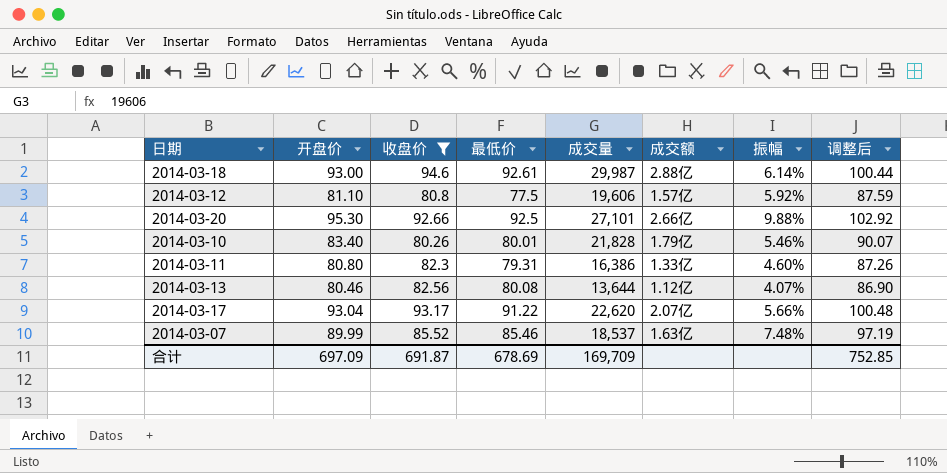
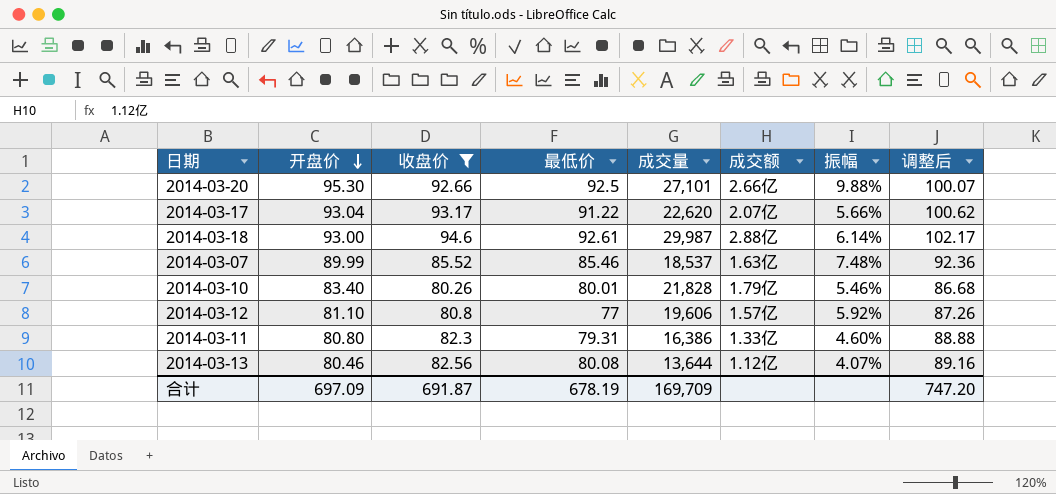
row order: none -> 开盘价 descending
column 调整后 | formula: [开盘价] * 1.08 -> [收盘价] * 1.08
2014-03-12 | 最低价: 77.5 -> 77
合计 | 最低价: 678.69 -> 678.19
合计 | 调整后: 752.85 -> 747.20

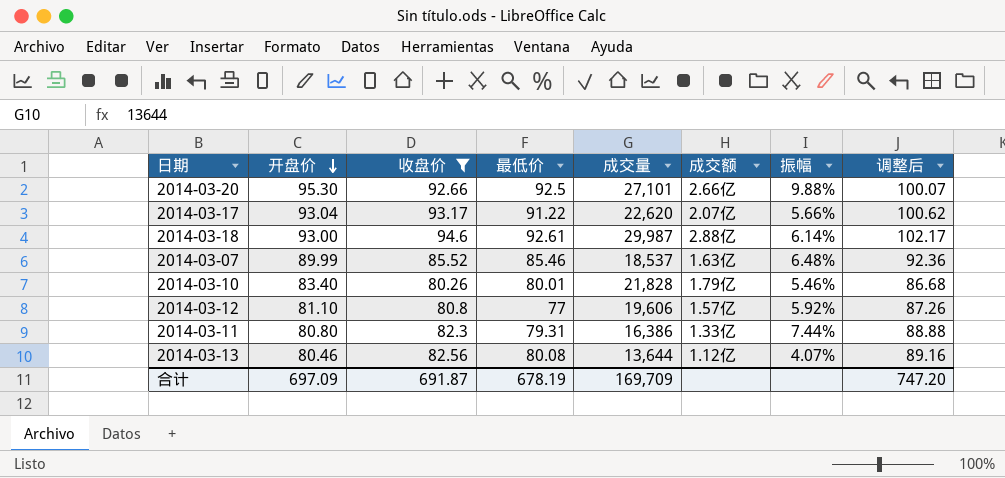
2014-03-07 | 振幅: 7.48% -> 6.48%
2014-03-11 | 振幅: 4.60% -> 7.44%

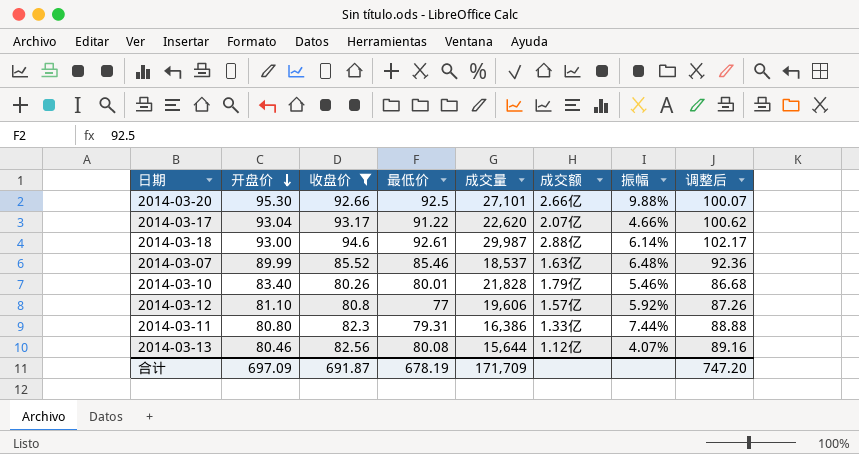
2014-03-17 | 振幅: 5.66% -> 4.66%
2014-03-13 | 成交量: 13,644 -> 15,644
合计 | 成交量: 169,709 -> 171,709

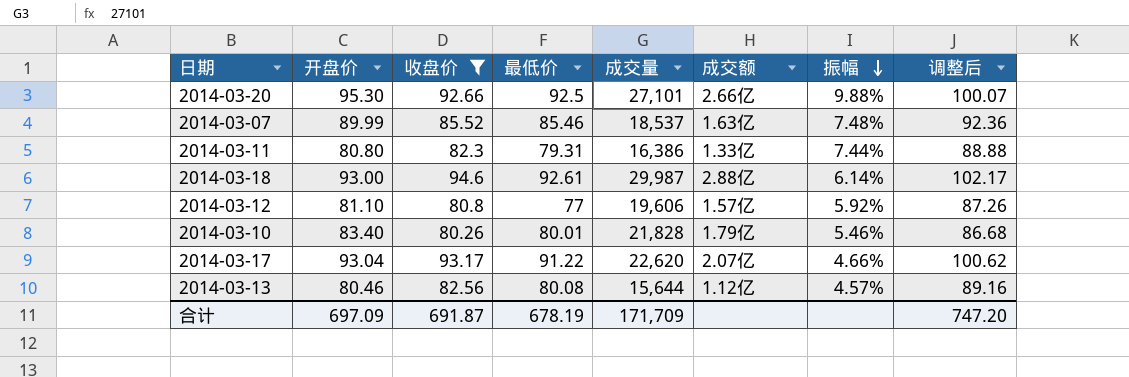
row order: 开盘价 descending -> 振幅 descending
2014-03-07 | 振幅: 6.48% -> 7.48%
2014-03-13 | 振幅: 4.07% -> 4.57%

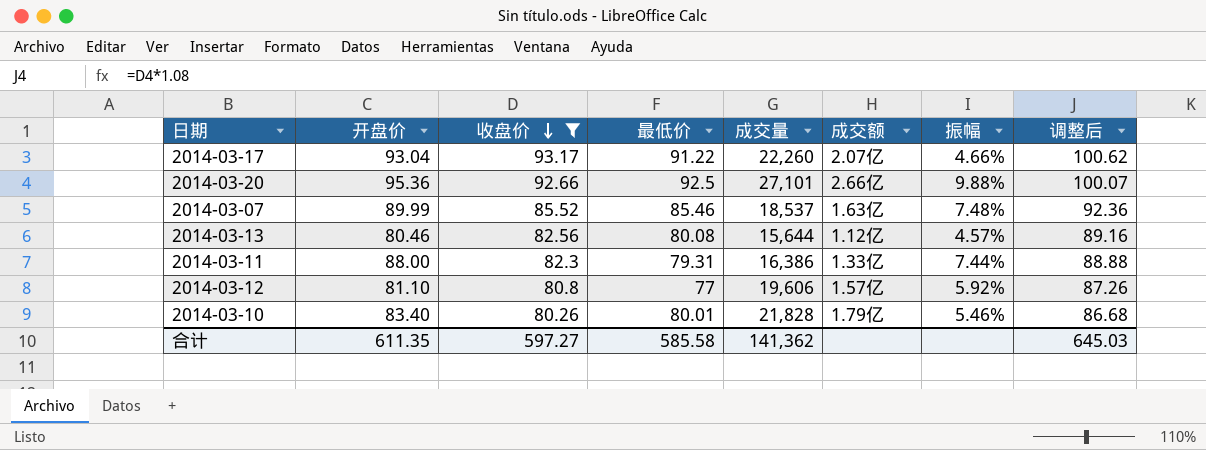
row order: 振幅 descending -> 收盘价 descending
row 2014-03-18: 93.00 | 94.6 | 92.61 | 29,987 | 2.88亿 | 6.14% | 102.17 -> none
2014-03-17 | 成交量: 22,620 -> 22,260
2014-03-20 | 开盘价: 95.30 -> 95.36
2014-03-11 | 开盘价: 80.80 -> 88.00
合计 | 开盘价: 697.09 -> 611.35
合计 | 收盘价: 691.87 -> 597.27
合计 | 最低价: 678.19 -> 585.58
合计 | 成交量: 171,709 -> 141,362
合计 | 调整后: 747.20 -> 645.03

